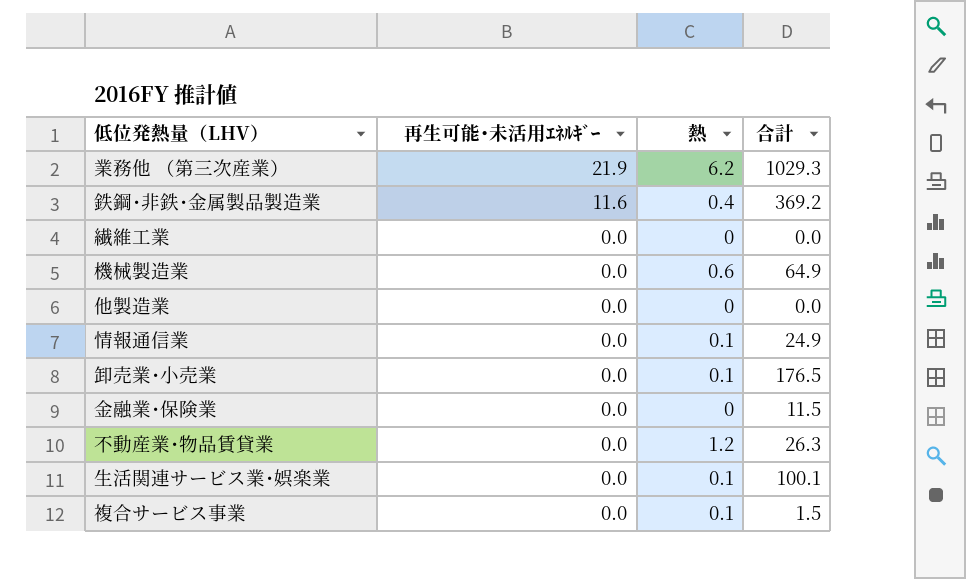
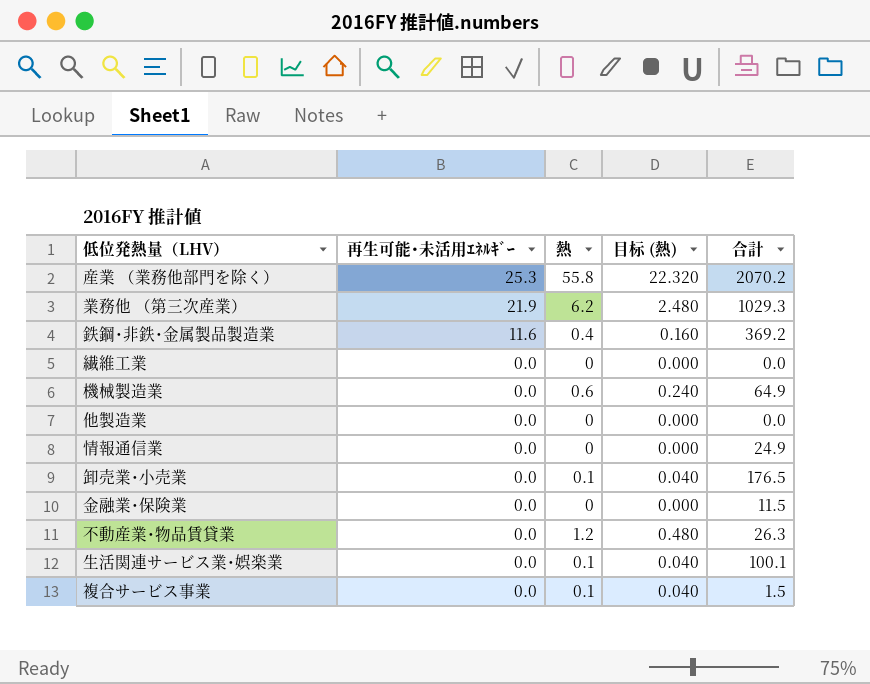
column 目标 (熱) | formula: none -> [熱] * 0.4
row 産業 （業務他部門を除く）: none -> 25.3 | 55.8 | 22.320 | 2070.2
情報通信業 | 熱: 0.1 -> 0

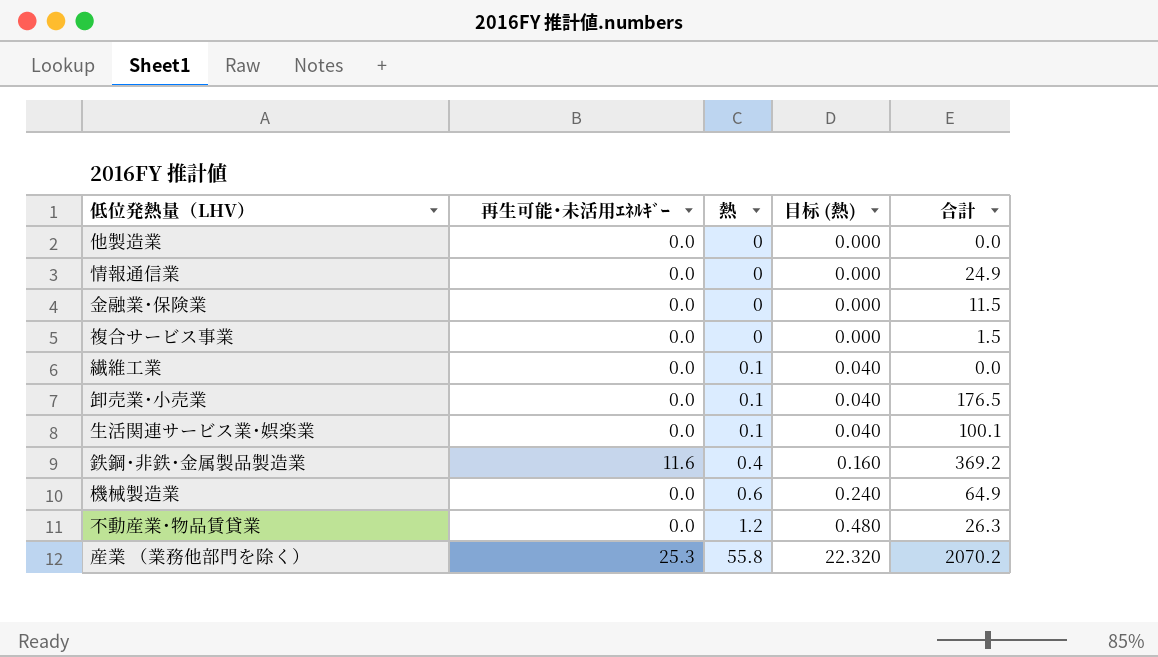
row order: 再生可能･未活用ｴﾈﾙｷﾞｰ descending -> 熱 ascending
row 業務他 （第三次産業）: 21.9 | 6.2 | 2.480 | 1029.3 -> none
複合サービス事業 | 熱: 0.1 -> 0
複合サービス事業 | 目标 (熱): 0.040 -> 0.000
繊維工業 | 熱: 0 -> 0.1
繊維工業 | 目标 (熱): 0.000 -> 0.040

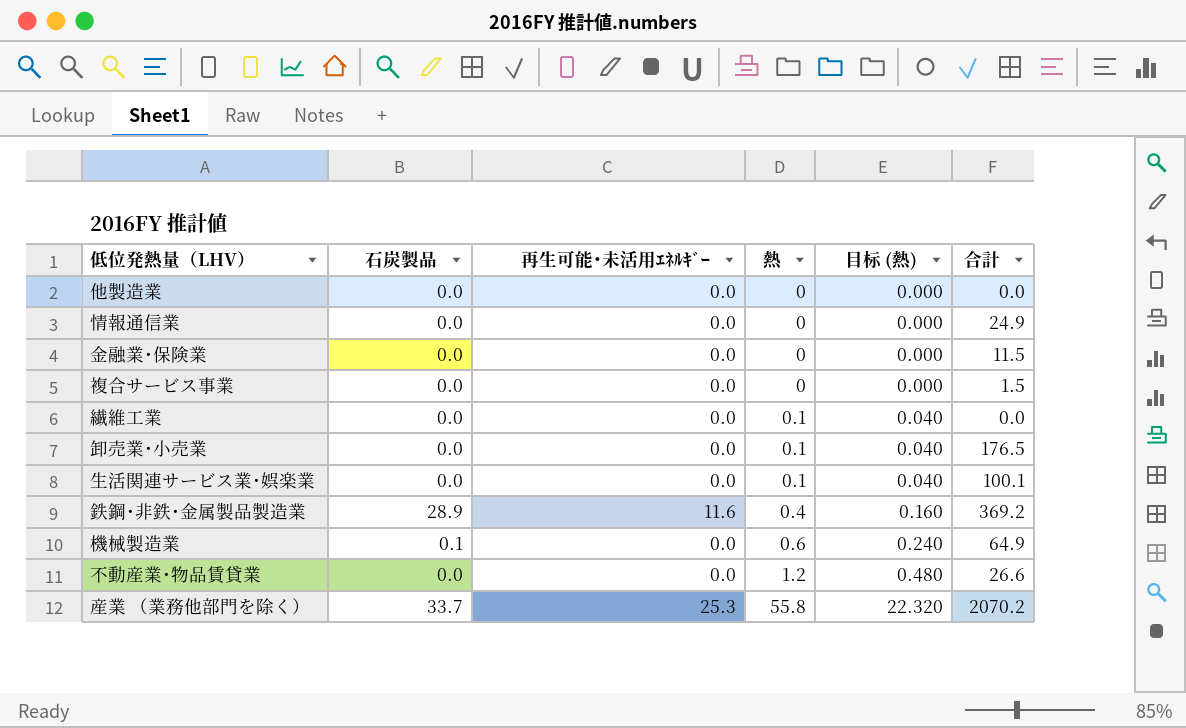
column 石炭製品 | position: none -> 2
不動産業･物品賃貸業 | 合計: 26.3 -> 26.6

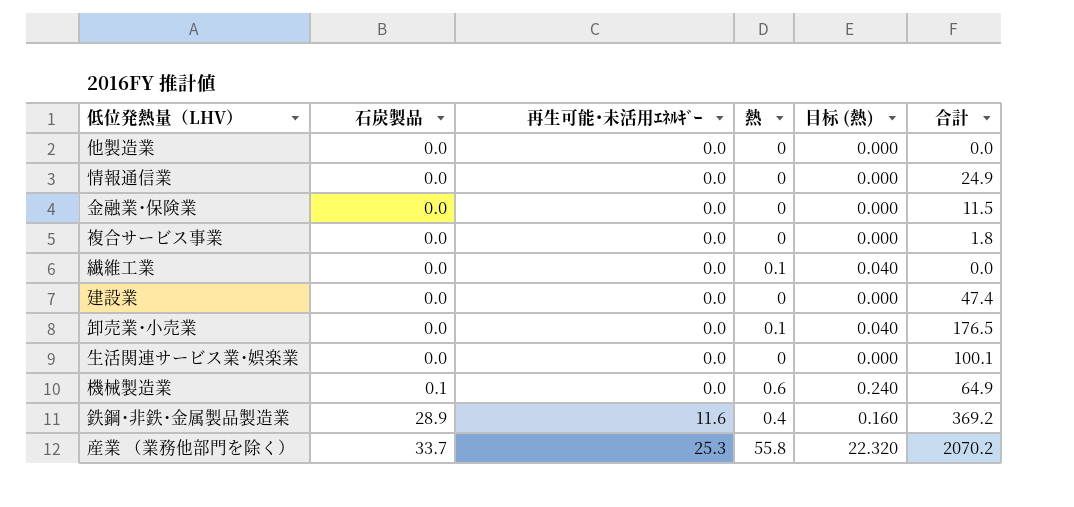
row order: 熱 ascending -> 石炭製品 ascending
row 不動産業･物品賃貸業: 0.0 | 0.0 | 1.2 | 0.480 | 26.6 -> none
複合サービス事業 | 合計: 1.5 -> 1.8
row 建設業: none -> 0.0 | 0.0 | 0 | 0.000 | 47.4
生活関連サービス業･娯楽業 | 熱: 0.1 -> 0
生活関連サービス業･娯楽業 | 目标 (熱): 0.040 -> 0.000

